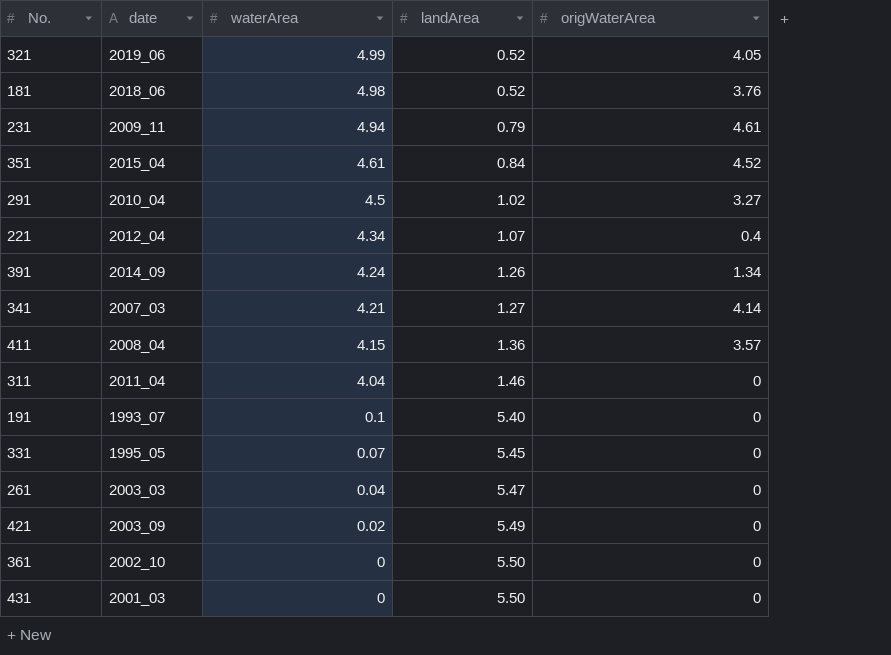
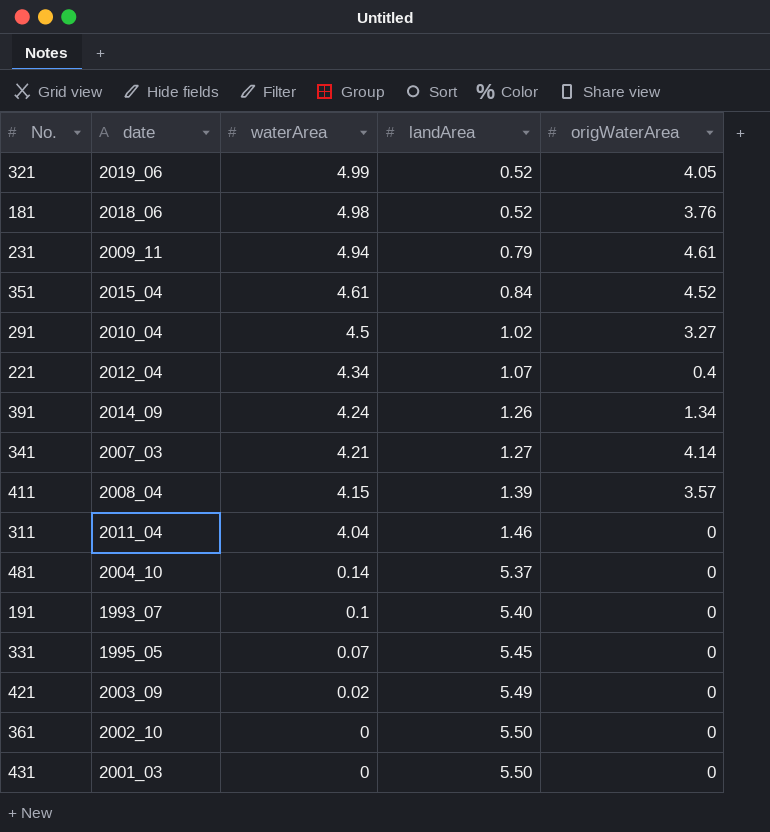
row 261: 2003_03 | 0.04 | 5.47 | 0 -> none
411 | landArea: 1.36 -> 1.39
row 481: none -> 2004_10 | 0.14 | 5.37 | 0

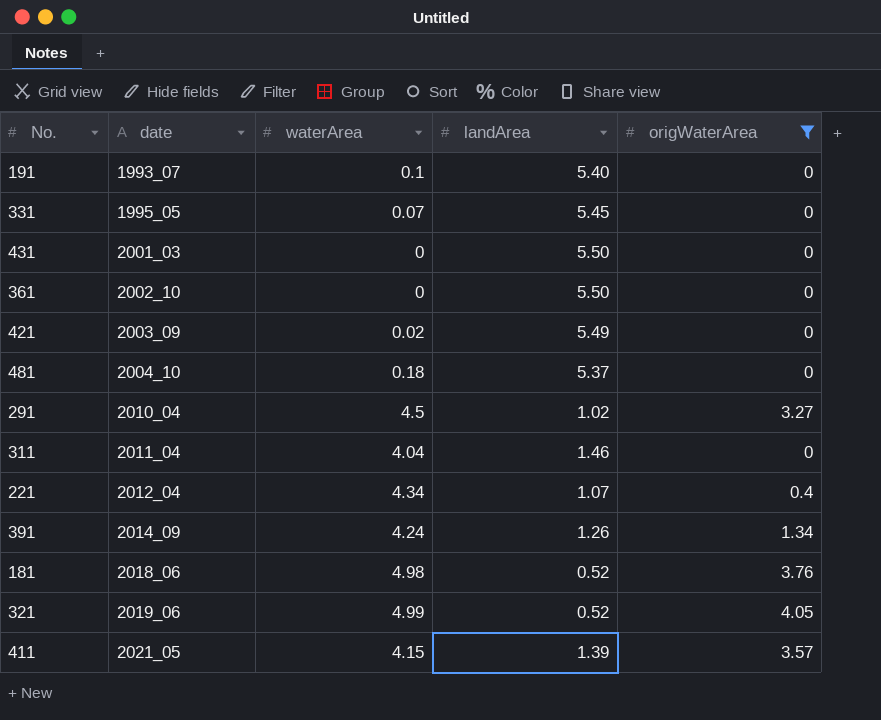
filter: none -> origWaterArea <= 4.05
row order: waterArea descending -> date ascending
481 | waterArea: 0.14 -> 0.18
411 | date: 2008_04 -> 2021_05

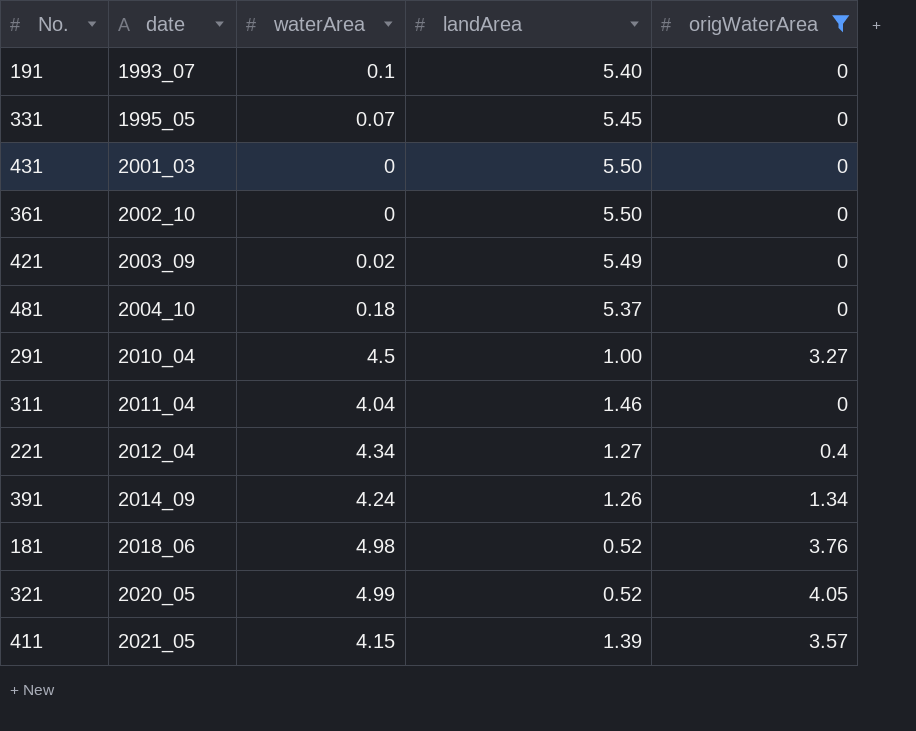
291 | landArea: 1.02 -> 1.00
221 | landArea: 1.07 -> 1.27
321 | date: 2019_06 -> 2020_05

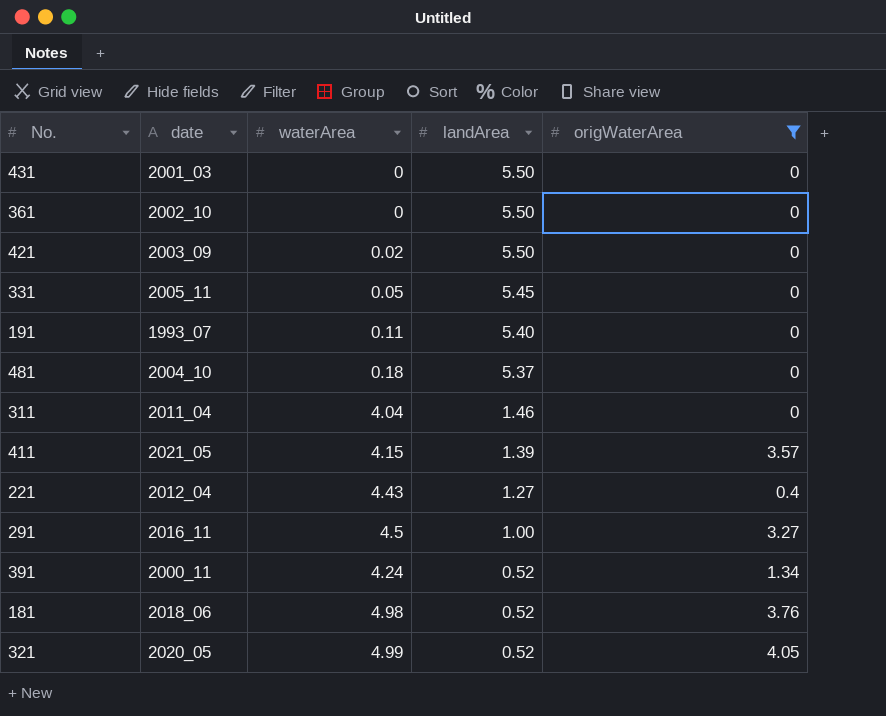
row order: date ascending -> landArea descending
421 | landArea: 5.49 -> 5.50
331 | date: 1995_05 -> 2005_11
331 | waterArea: 0.07 -> 0.05
191 | waterArea: 0.1 -> 0.11
221 | waterArea: 4.34 -> 4.43
291 | date: 2010_04 -> 2016_11
391 | date: 2014_09 -> 2000_11
391 | landArea: 1.26 -> 0.52

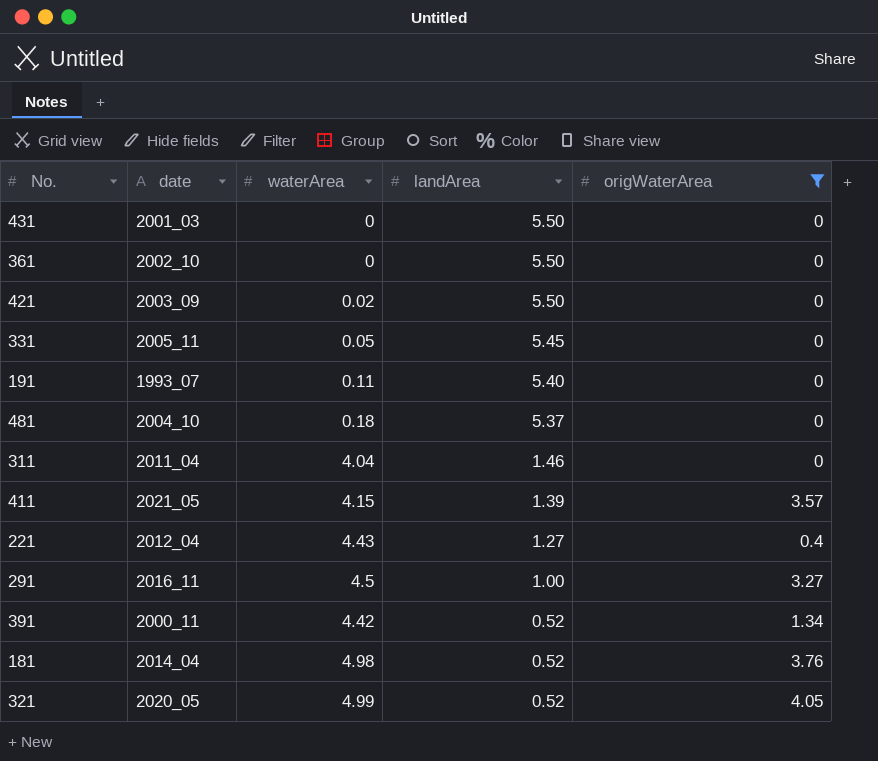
391 | waterArea: 4.24 -> 4.42
181 | date: 2018_06 -> 2014_04

